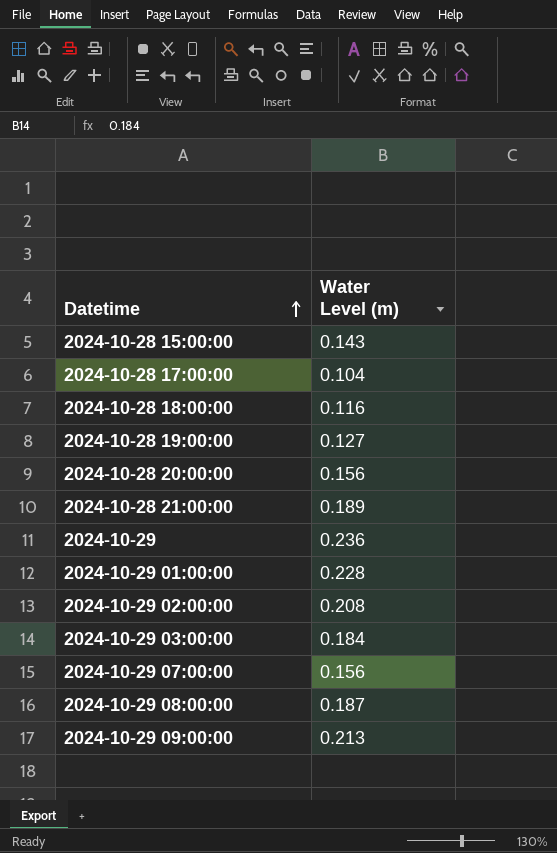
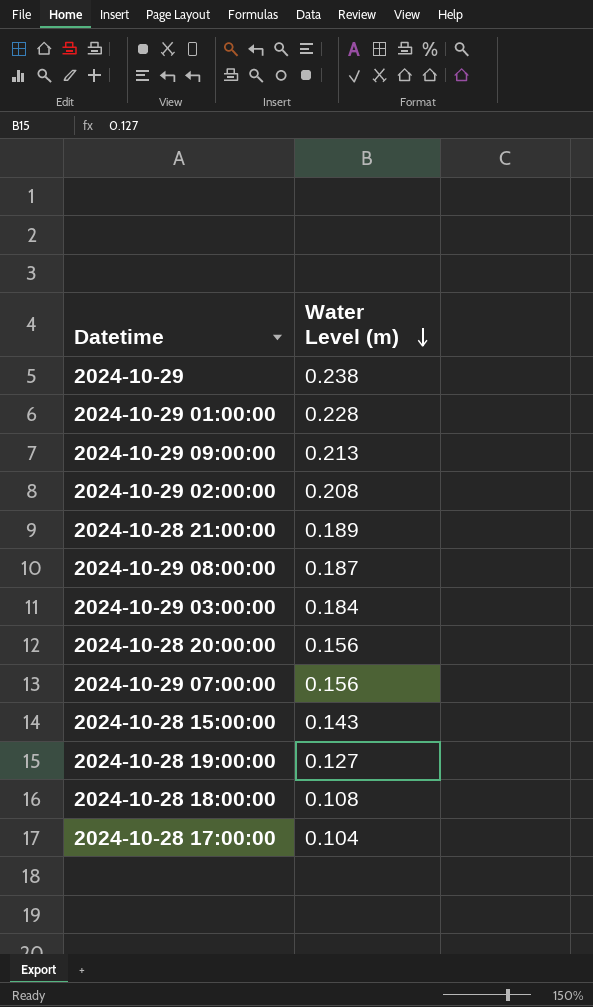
row order: Datetime ascending -> Water Level (m) descending
2024-10-29 | Water Level (m): 0.236 -> 0.238
2024-10-28 18:00:00 | Water Level (m): 0.116 -> 0.108

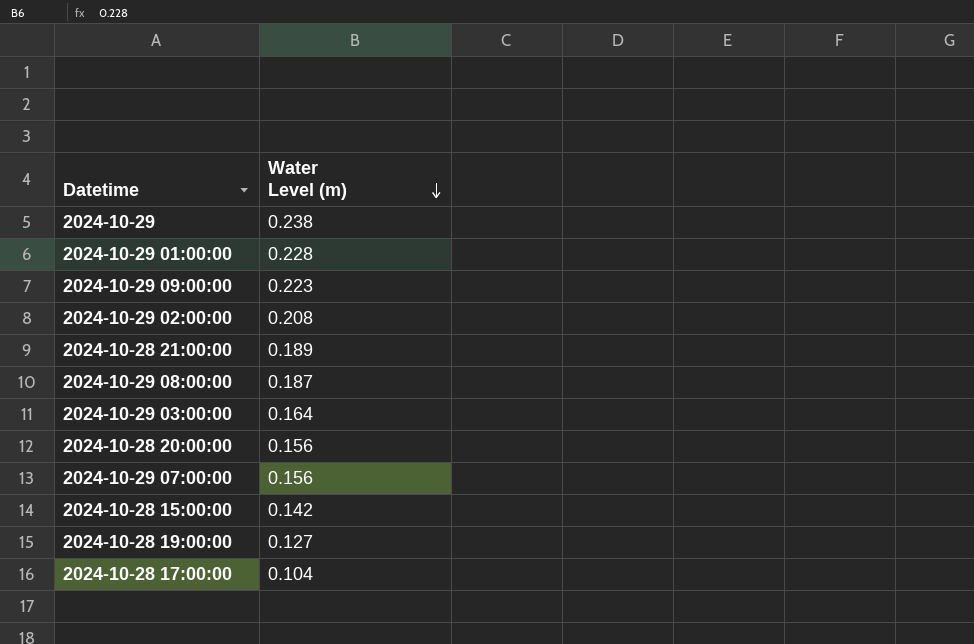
row 2024-10-28 18:00:00: 0.108 -> none
2024-10-29 09:00:00 | Water Level (m): 0.213 -> 0.223
2024-10-29 03:00:00 | Water Level (m): 0.184 -> 0.164
2024-10-28 15:00:00 | Water Level (m): 0.143 -> 0.142

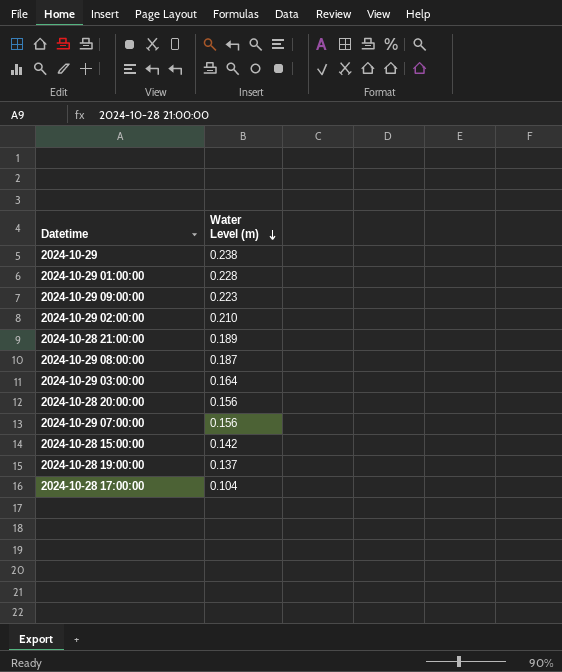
2024-10-29 02:00:00 | Water Level (m): 0.208 -> 0.210
2024-10-28 19:00:00 | Water Level (m): 0.127 -> 0.137

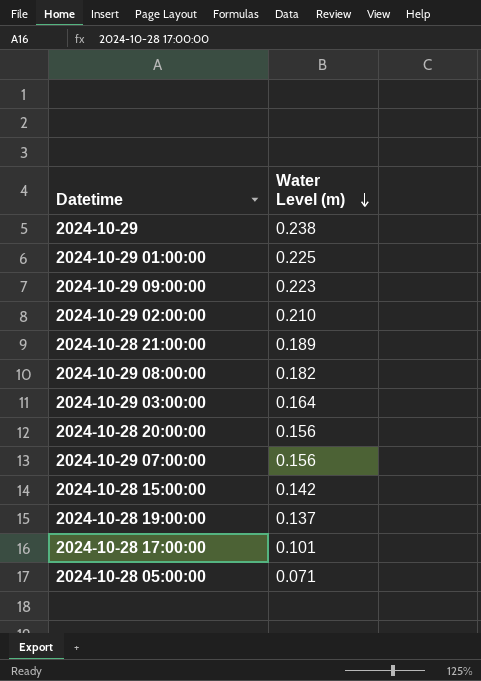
2024-10-29 01:00:00 | Water Level (m): 0.228 -> 0.225
2024-10-29 08:00:00 | Water Level (m): 0.187 -> 0.182
2024-10-28 17:00:00 | Water Level (m): 0.104 -> 0.101
row 2024-10-28 05:00:00: none -> 0.071

